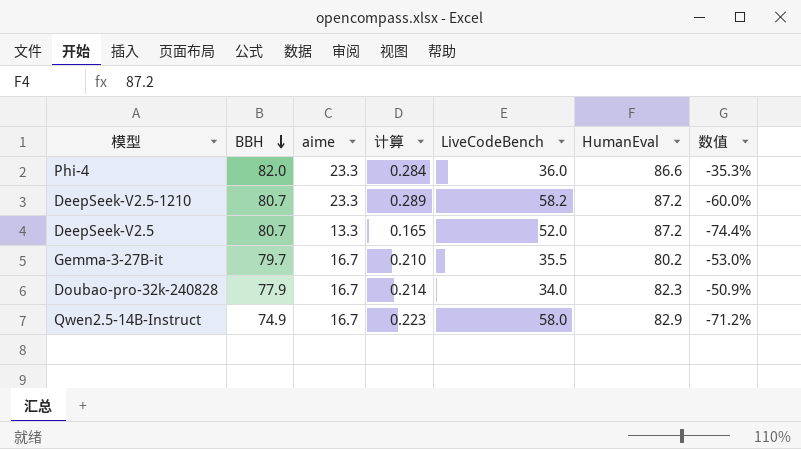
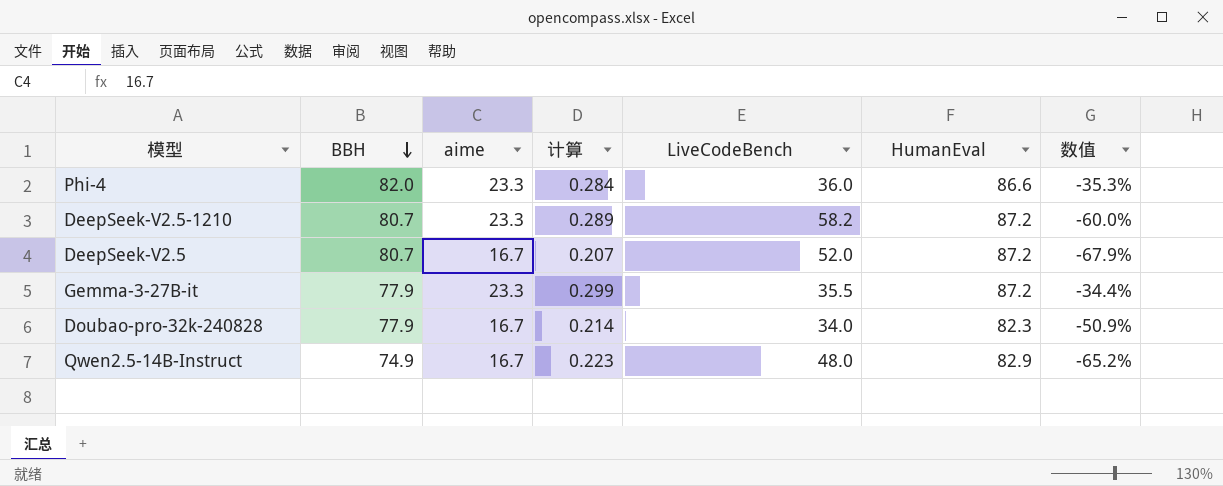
DeepSeek-V2.5 | aime: 13.3 -> 16.7
DeepSeek-V2.5 | 计算: 0.165 -> 0.207
DeepSeek-V2.5 | 数值: -74.4% -> -67.9%
Gemma-3-27B-it | BBH: 79.7 -> 77.9
Gemma-3-27B-it | aime: 16.7 -> 23.3
Gemma-3-27B-it | 计算: 0.210 -> 0.299
Gemma-3-27B-it | HumanEval: 80.2 -> 87.2
Gemma-3-27B-it | 数值: -53.0% -> -34.4%
Qwen2.5-14B-Instruct | LiveCodeBench: 58.0 -> 48.0
Qwen2.5-14B-Instruct | 数值: -71.2% -> -65.2%

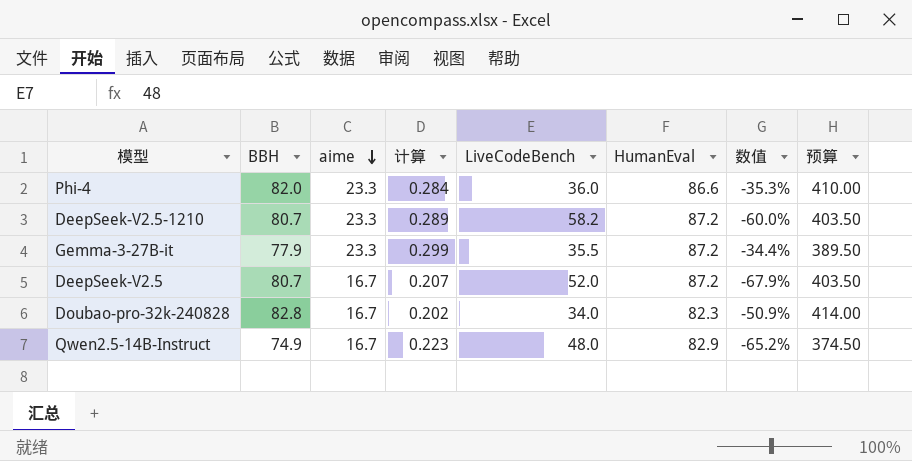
row order: BBH descending -> aime descending
column 预算 | formula: none -> [BBH] * 5
Doubao-pro-32k-240828 | BBH: 77.9 -> 82.8
Doubao-pro-32k-240828 | 计算: 0.214 -> 0.202

